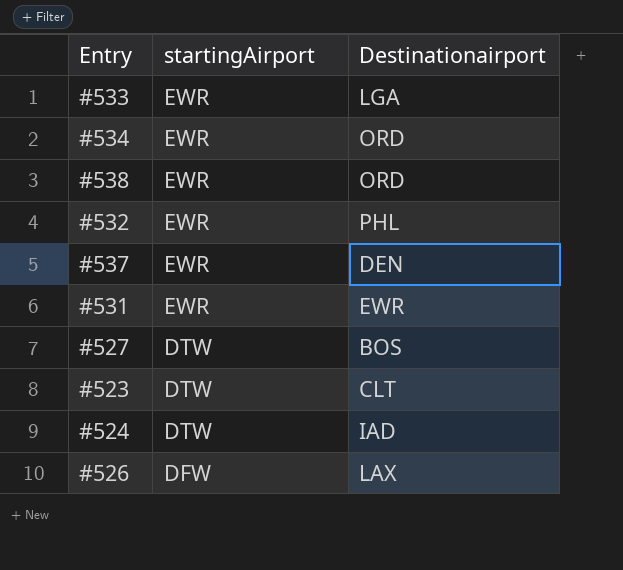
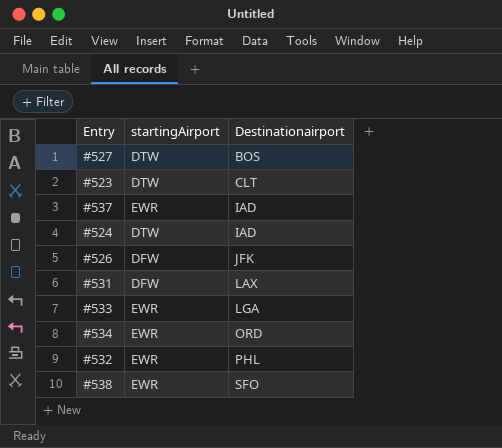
row order: startingAirport descending -> Destinationairport ascending
#537 | Destinationairport: DEN -> IAD
#526 | Destinationairport: LAX -> JFK
#531 | startingAirport: EWR -> DFW
#531 | Destinationairport: EWR -> LAX
#538 | Destinationairport: ORD -> SFO

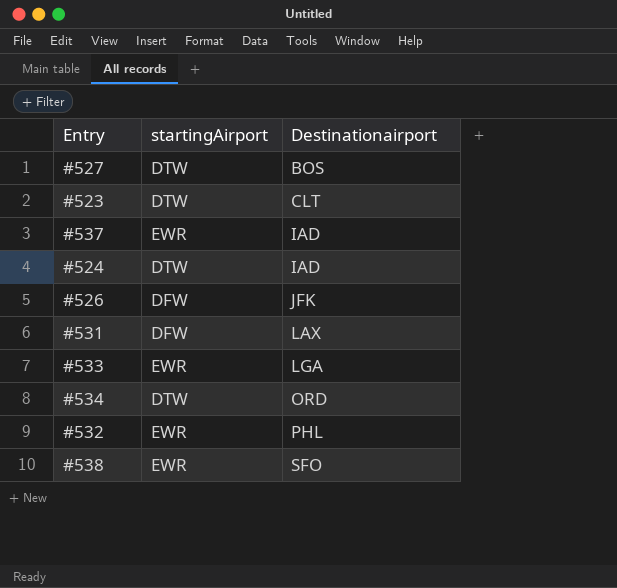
#534 | startingAirport: EWR -> DTW

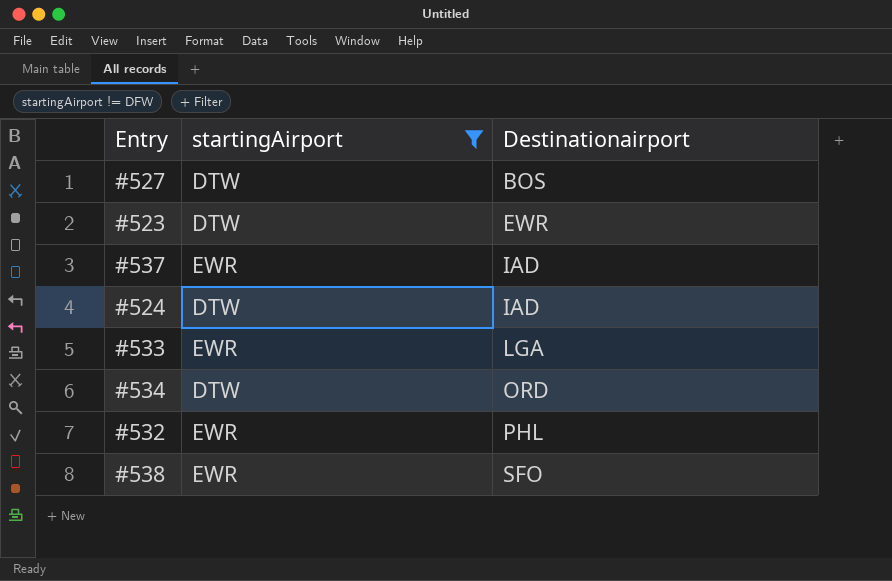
filter: none -> startingAirport != DFW
#523 | Destinationairport: CLT -> EWR

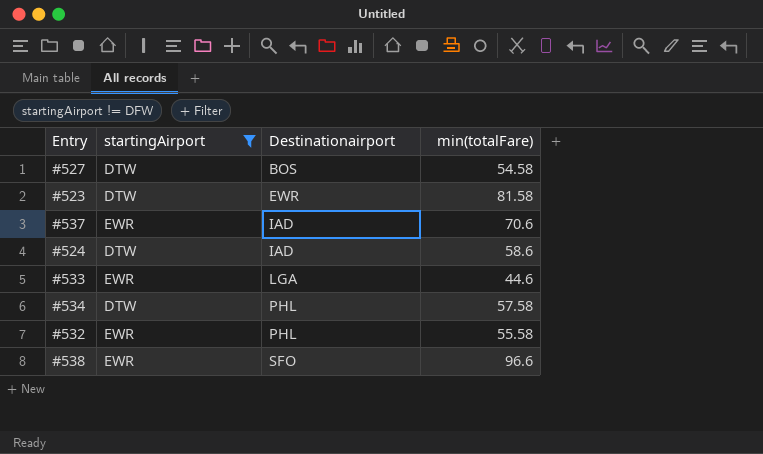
column min(totalFare) | position: none -> 4
#534 | Destinationairport: ORD -> PHL

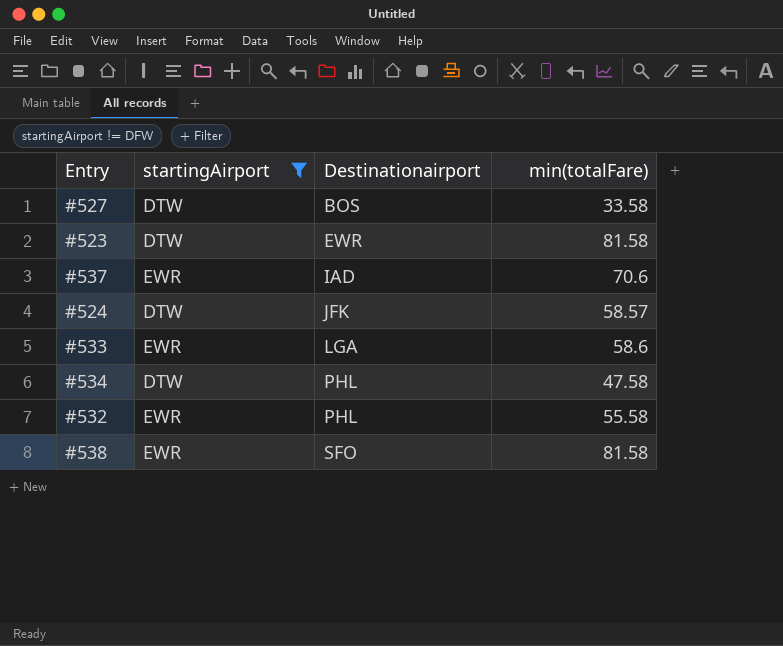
#527 | min(totalFare): 54.58 -> 33.58
#524 | Destinationairport: IAD -> JFK
#524 | min(totalFare): 58.6 -> 58.57
#533 | min(totalFare): 44.6 -> 58.6
#534 | min(totalFare): 57.58 -> 47.58
#538 | min(totalFare): 96.6 -> 81.58

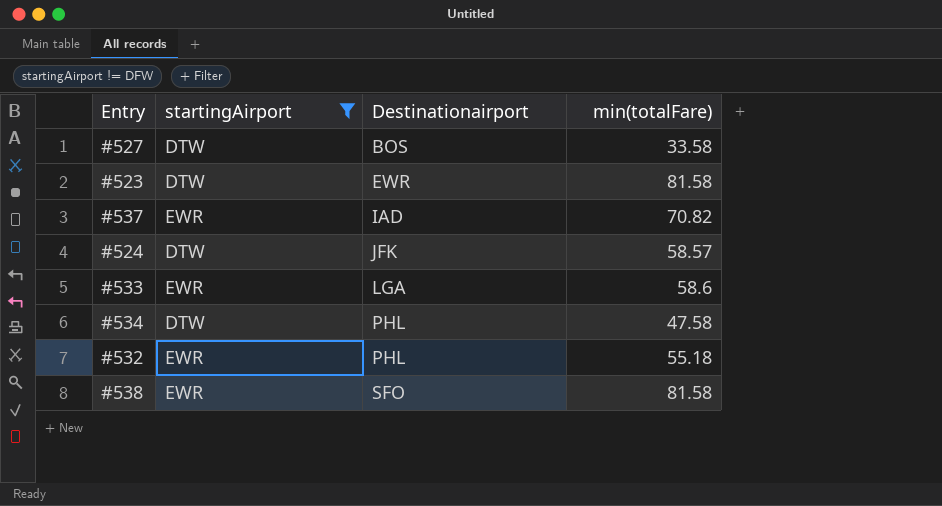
#537 | min(totalFare): 70.6 -> 70.82
#532 | min(totalFare): 55.58 -> 55.18

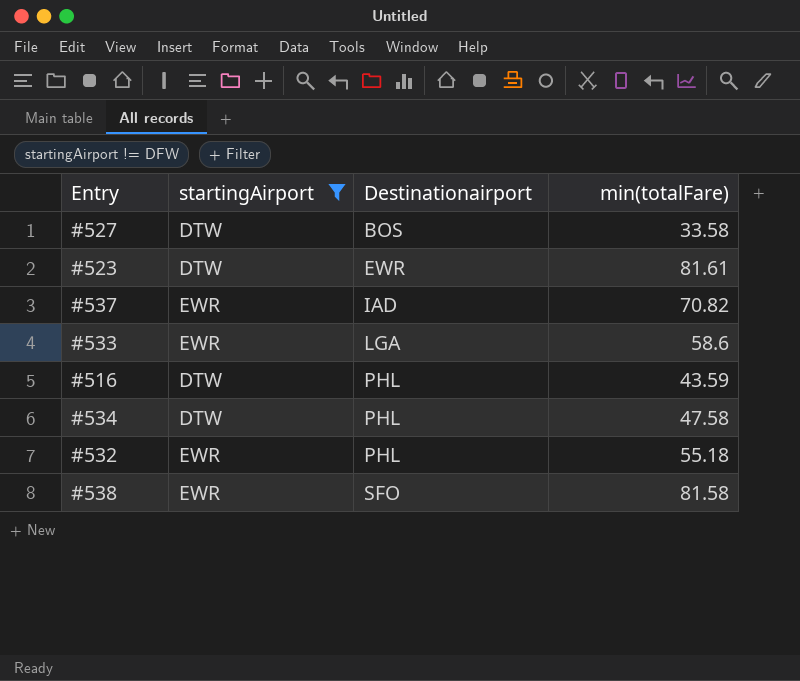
row #524: DTW | JFK | 58.57 -> none
#523 | min(totalFare): 81.58 -> 81.61
row #516: none -> DTW | PHL | 43.59

